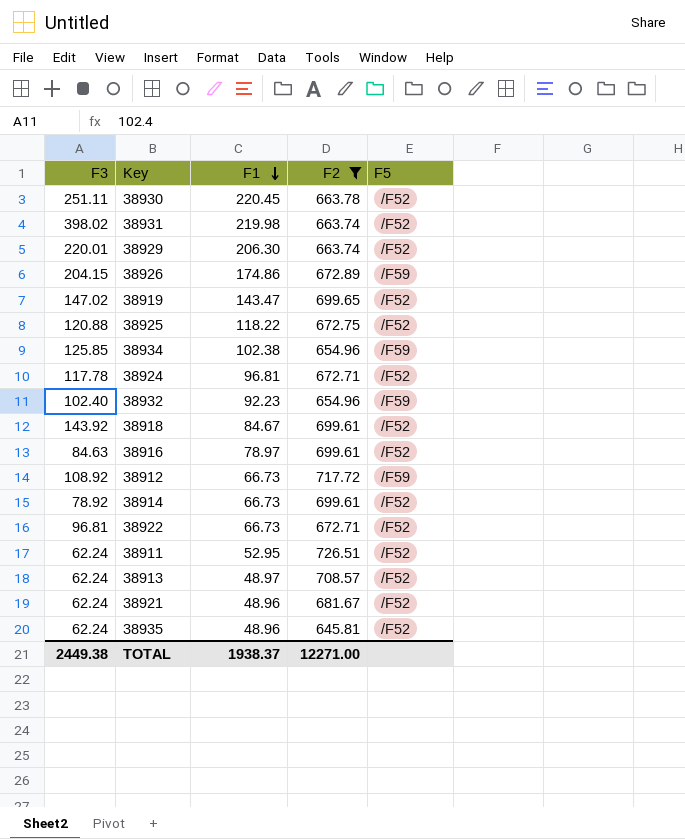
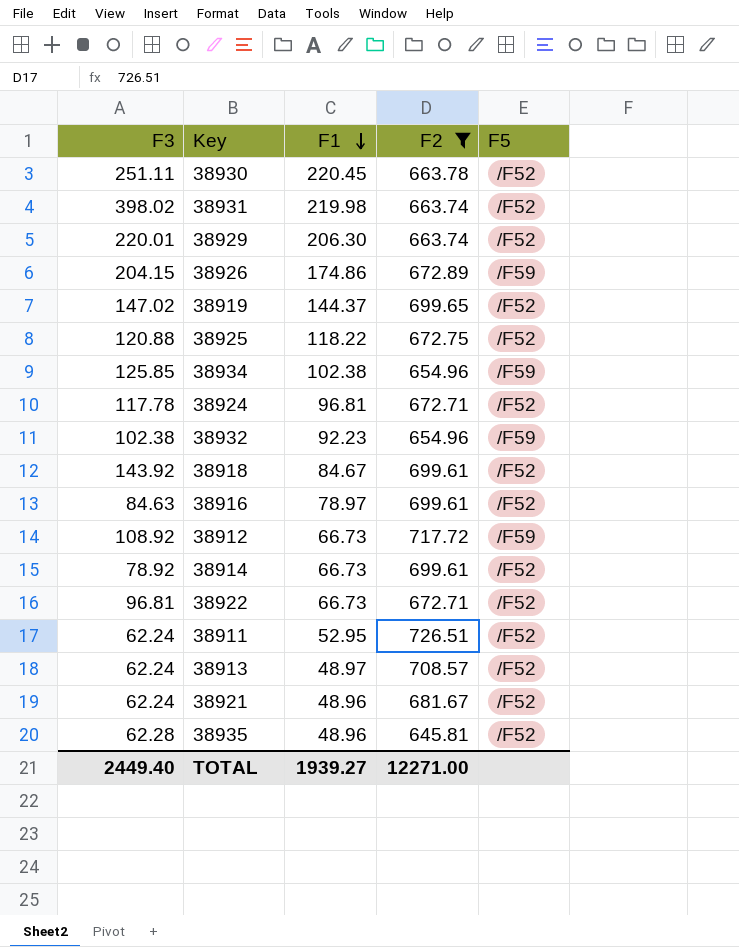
38919 | F1: 143.47 -> 144.37
38932 | F3: 102.40 -> 102.38
38935 | F3: 62.24 -> 62.28
TOTAL | F3: 2449.38 -> 2449.40
TOTAL | F1: 1938.37 -> 1939.27

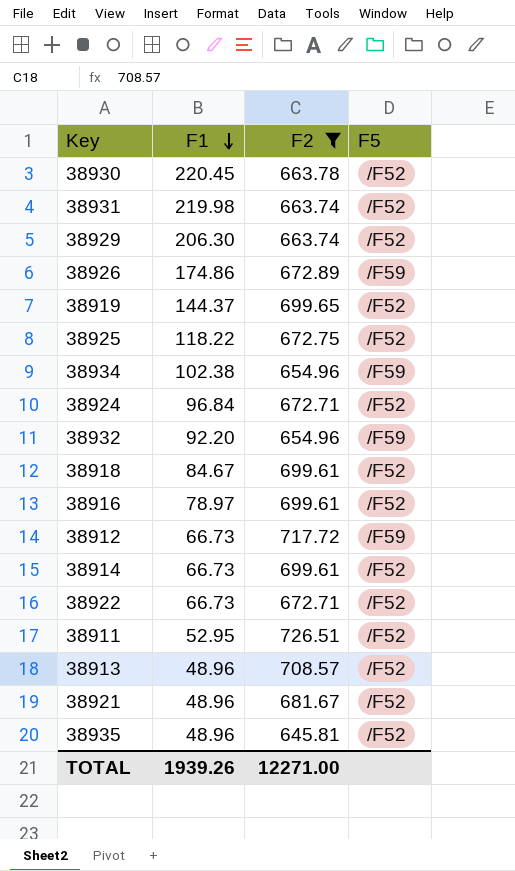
column F3 | position: 1 -> none
38924 | F1: 96.81 -> 96.84
38932 | F1: 92.23 -> 92.20
38913 | F1: 48.97 -> 48.96
TOTAL | F1: 1939.27 -> 1939.26

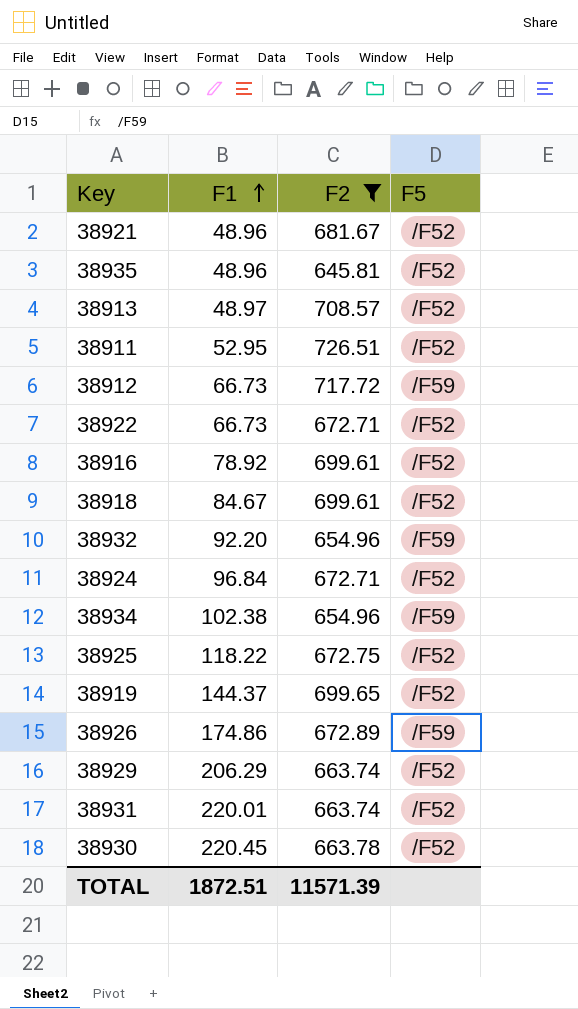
row order: F1 descending -> F1 ascending
row 38914: 66.73 | 699.61 | /F52 -> none
38913 | F1: 48.96 -> 48.97
38916 | F1: 78.97 -> 78.92
38929 | F1: 206.30 -> 206.29
38931 | F1: 219.98 -> 220.01
TOTAL | F1: 1939.26 -> 1872.51
TOTAL | F2: 12271.00 -> 11571.39

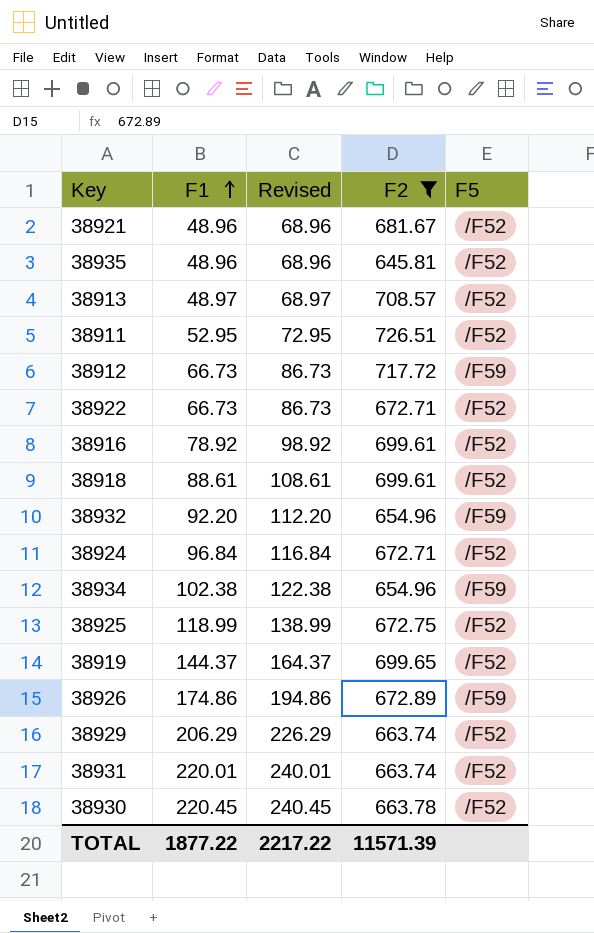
column Revised | formula: none -> [F1] + 20
38918 | F1: 84.67 -> 88.61
38925 | F1: 118.22 -> 118.99
TOTAL | F1: 1872.51 -> 1877.22

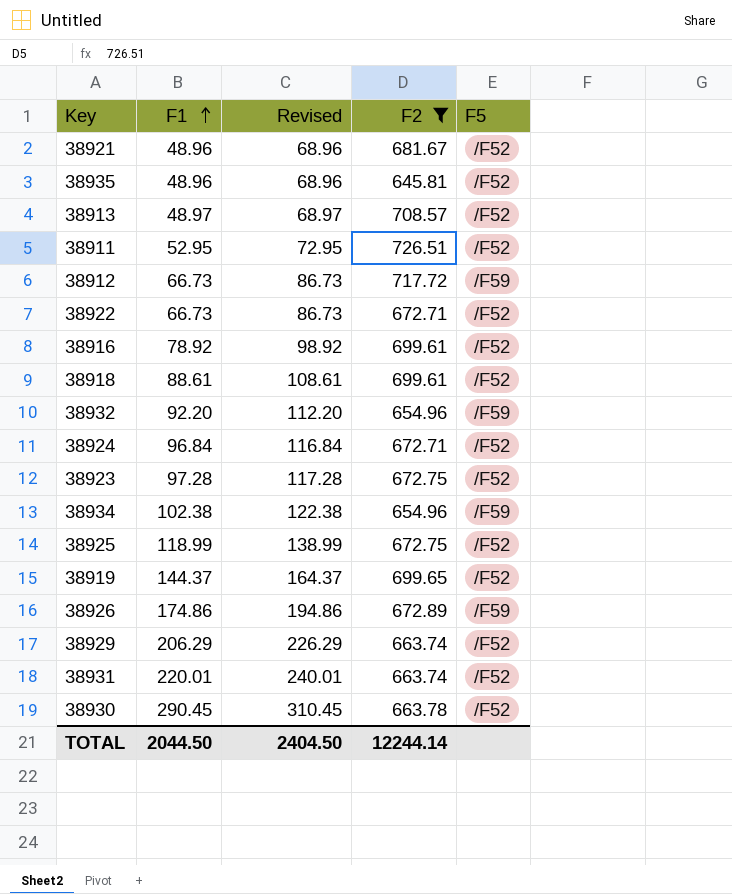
row 38923: none -> 97.28 | 117.28 | 672.75 | /F52
38930 | F1: 220.45 -> 290.45
38930 | Revised: 240.45 -> 310.45
TOTAL | F1: 1877.22 -> 2044.50
TOTAL | Revised: 2217.22 -> 2404.50
TOTAL | F2: 11571.39 -> 12244.14

